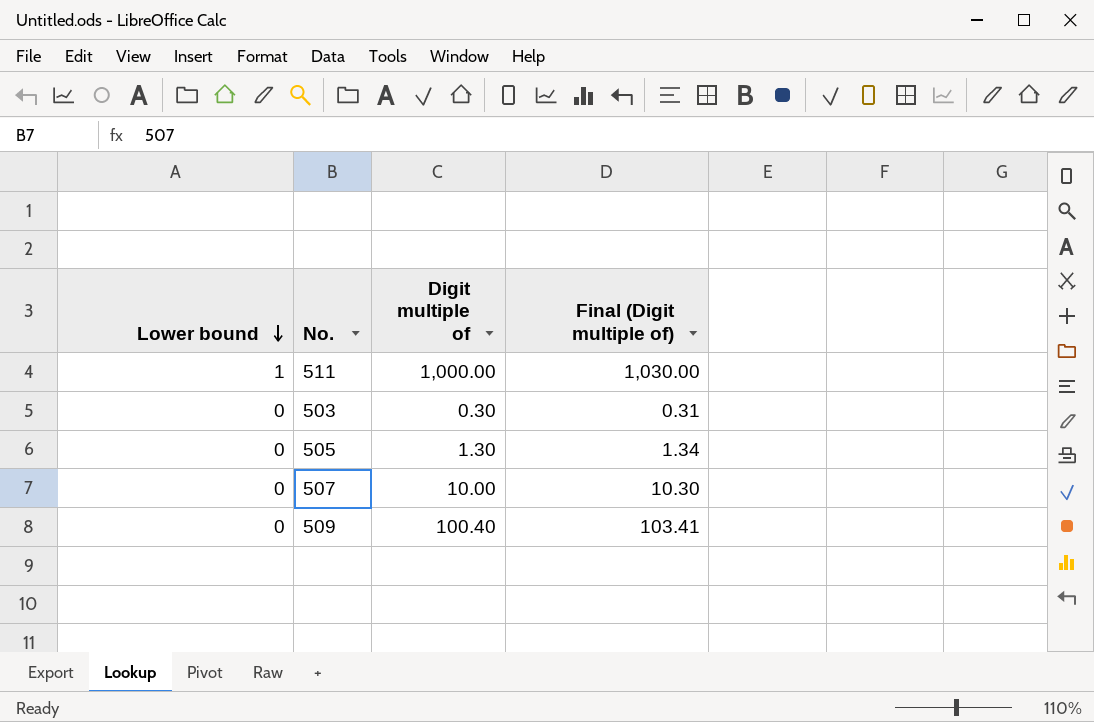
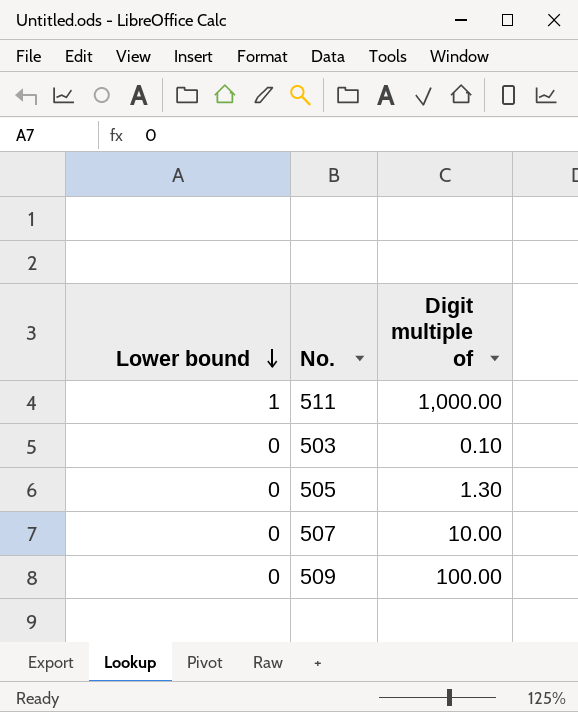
column Final (Digit multiple of) | formula: [Digit multiple of] * 1.03 -> none
503 | Digit multiple of: 0.30 -> 0.10
509 | Digit multiple of: 100.40 -> 100.00

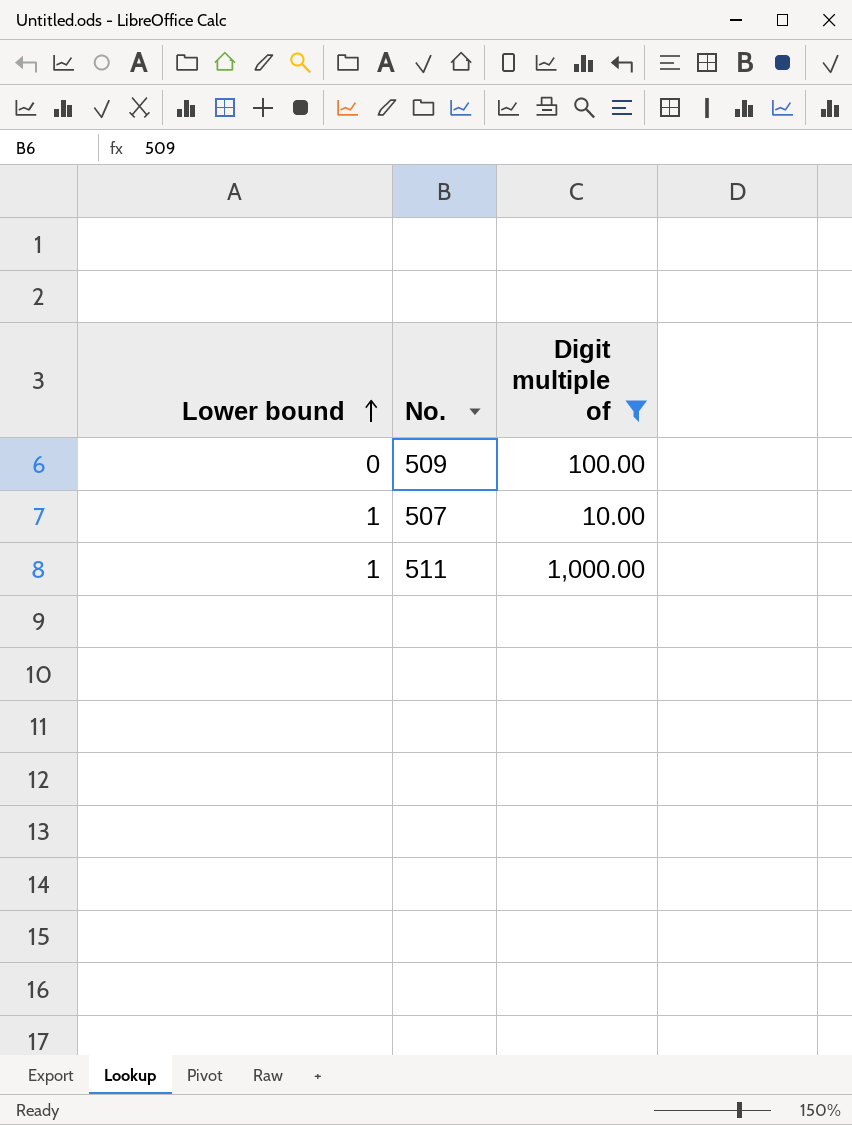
filter: none -> Digit multiple of >= 10.00
row order: Lower bound descending -> Lower bound ascending
507 | Lower bound: 0 -> 1

